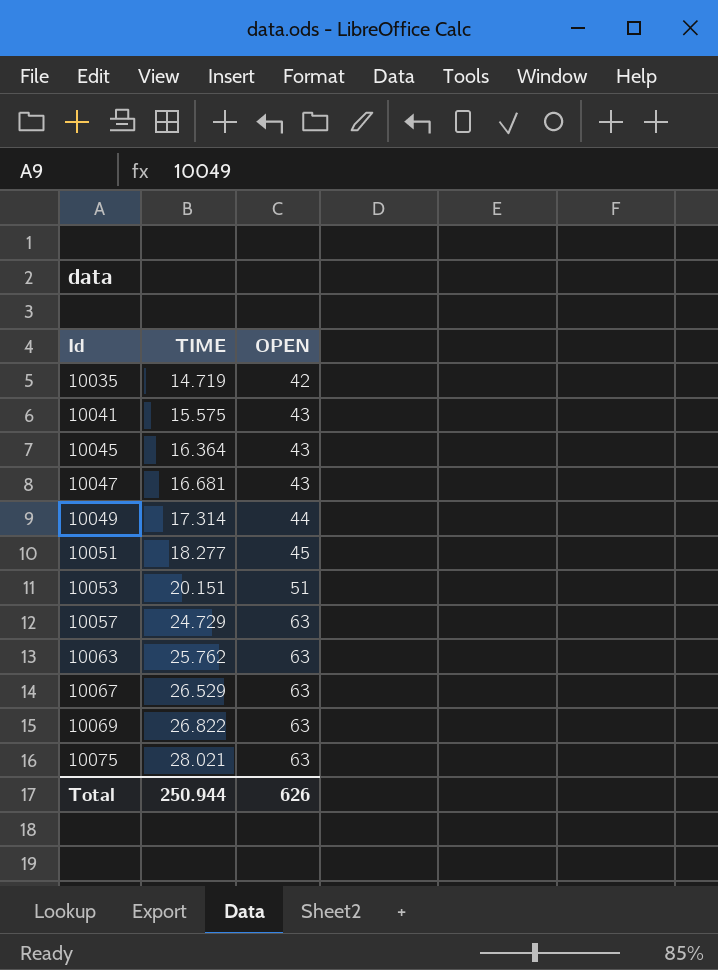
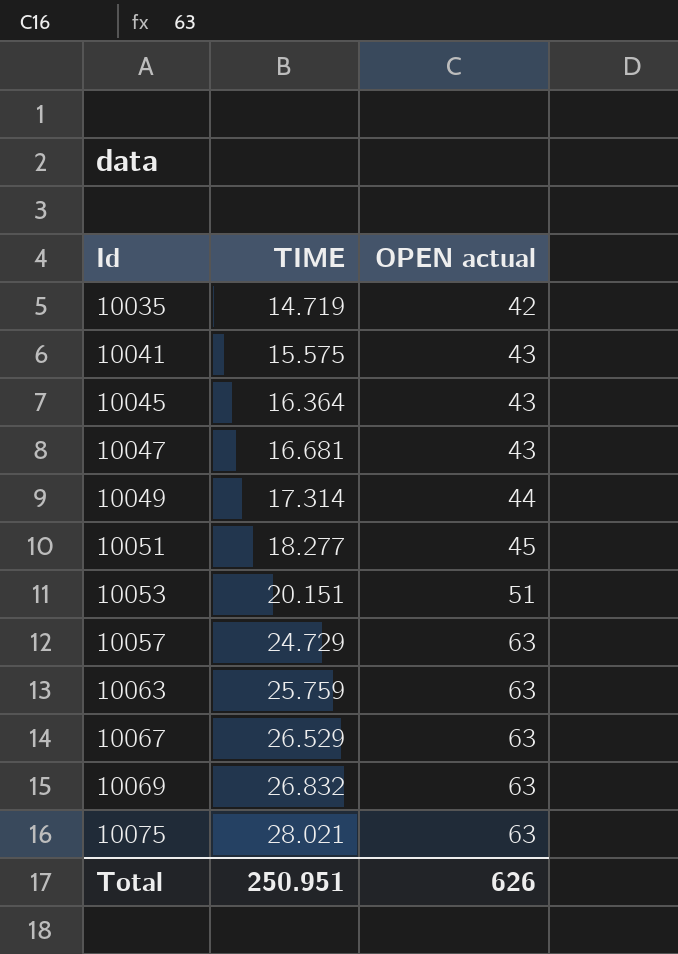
column name: OPEN -> OPEN actual
10063 | TIME: 25.762 -> 25.759
10069 | TIME: 26.822 -> 26.832
Total | TIME: 250.944 -> 250.951

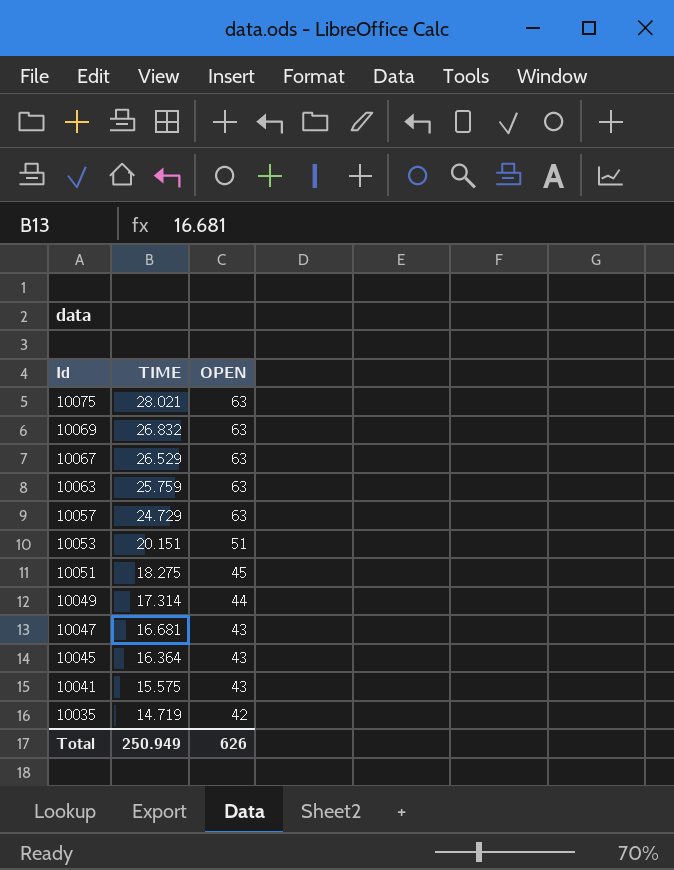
row order: Id ascending -> Id descending
column name: OPEN actual -> OPEN
10051 | TIME: 18.277 -> 18.275
Total | TIME: 250.951 -> 250.949

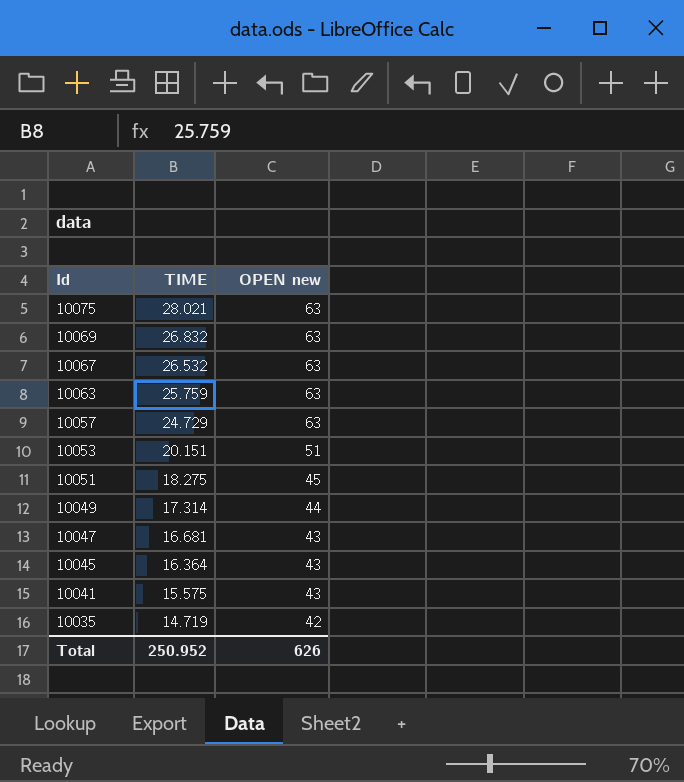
column name: OPEN -> OPEN new
10067 | TIME: 26.529 -> 26.532
Total | TIME: 250.949 -> 250.952

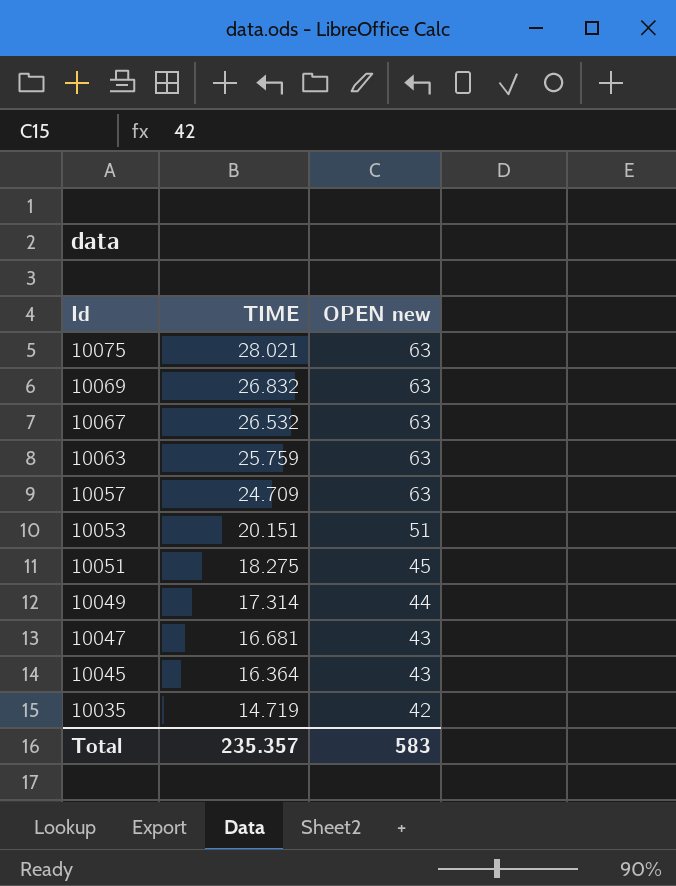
row 10041: 15.575 | 43 -> none
10057 | TIME: 24.729 -> 24.709
Total | TIME: 250.952 -> 235.357
Total | OPEN new: 626 -> 583

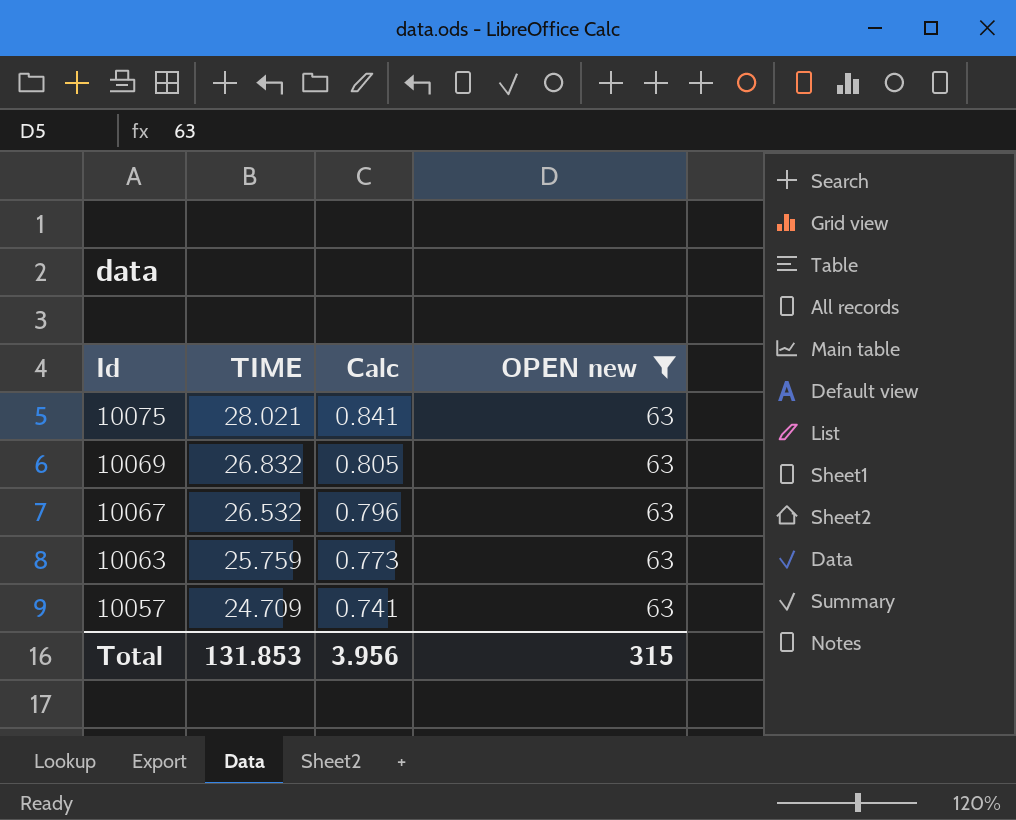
filter: none -> OPEN new = 63
column Calc | formula: none -> [TIME] * 0.03
Total | TIME: 235.357 -> 131.853
Total | OPEN new: 583 -> 315

